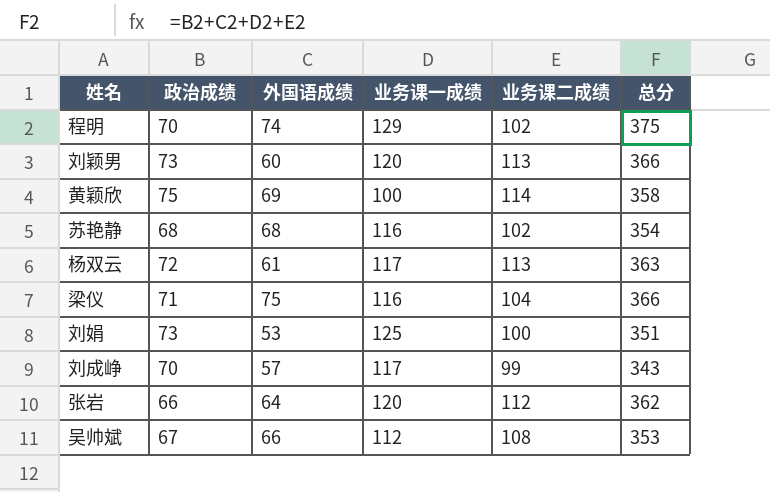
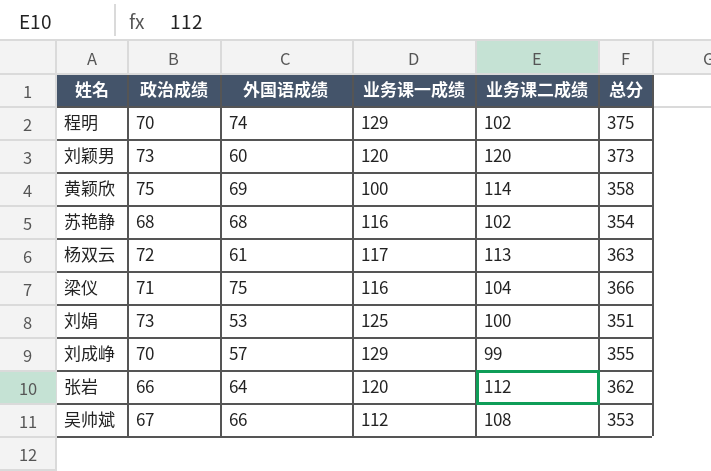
刘颖男 | 业务课二成绩: 113 -> 120
刘颖男 | 总分: 366 -> 373
刘成峥 | 业务课一成绩: 117 -> 129
刘成峥 | 总分: 343 -> 355

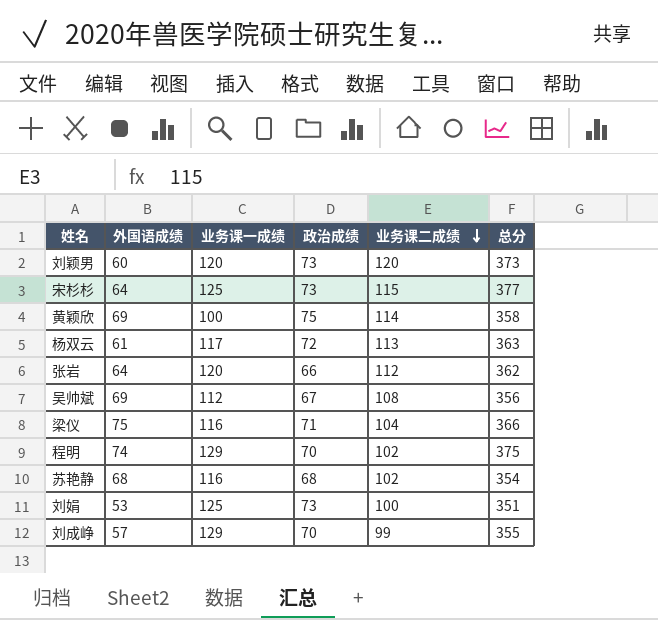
row order: none -> 业务课二成绩 descending
column 政治成绩 | position: 2 -> 4
row 宋杉杉: none -> 64 | 125 | 73 | 115 | 377
吴帅斌 | 外国语成绩: 66 -> 69
吴帅斌 | 总分: 353 -> 356

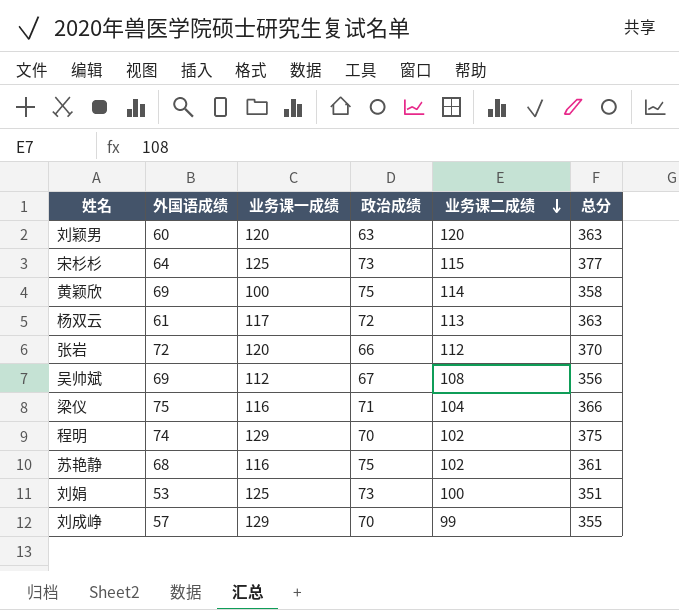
刘颖男 | 政治成绩: 73 -> 63
刘颖男 | 总分: 373 -> 363
张岩 | 外国语成绩: 64 -> 72
张岩 | 总分: 362 -> 370
苏艳静 | 政治成绩: 68 -> 75
苏艳静 | 总分: 354 -> 361

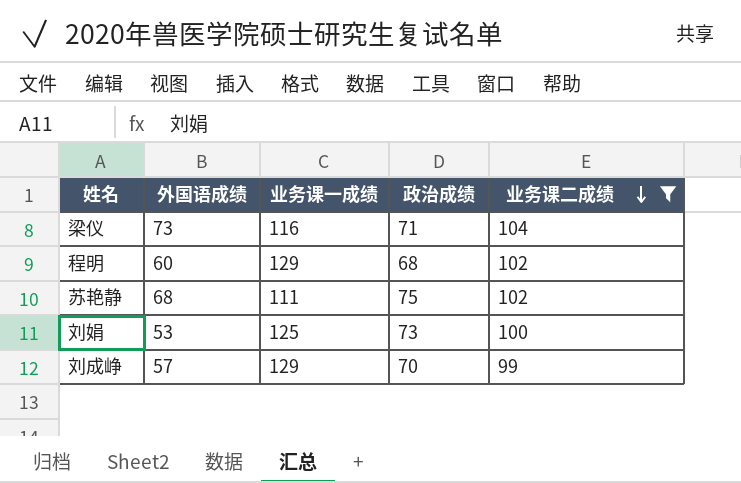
filter: none -> 业务课二成绩 <= 104
column 总分 | formula: [外国语成绩] + [业务课一成绩] + [政治成绩] + [业务课二成绩] -> none
梁仪 | 外国语成绩: 75 -> 73
程明 | 外国语成绩: 74 -> 60
程明 | 政治成绩: 70 -> 68
苏艳静 | 业务课一成绩: 116 -> 111

